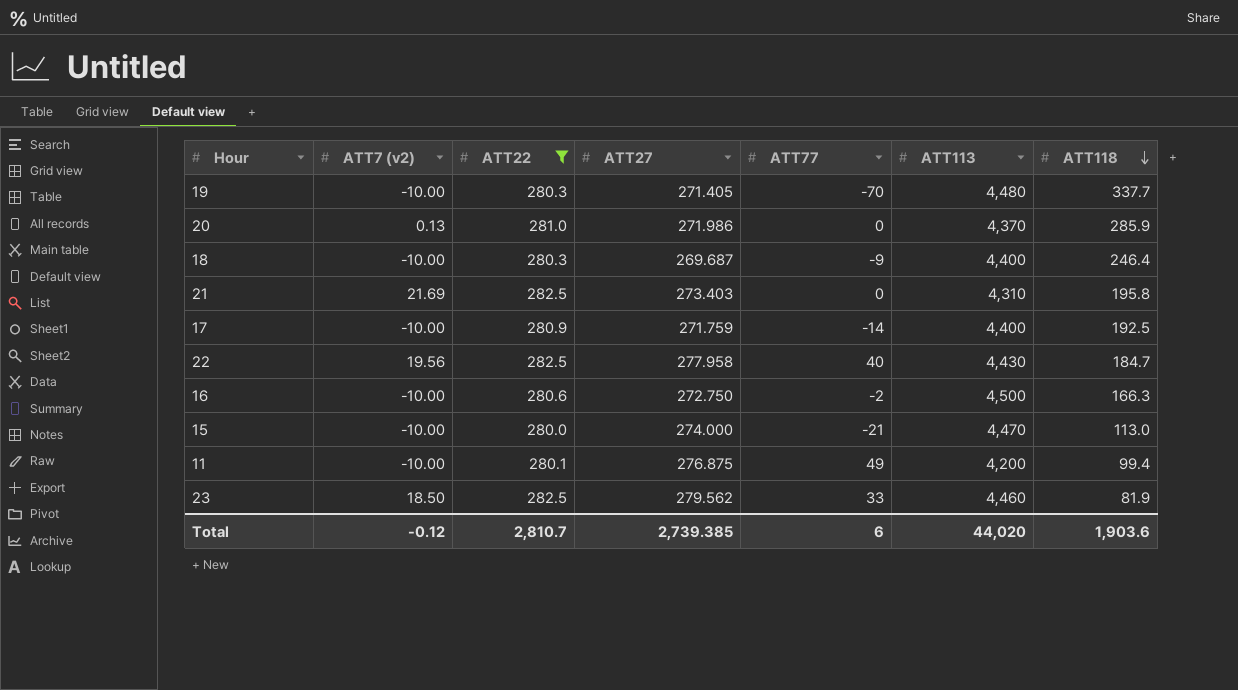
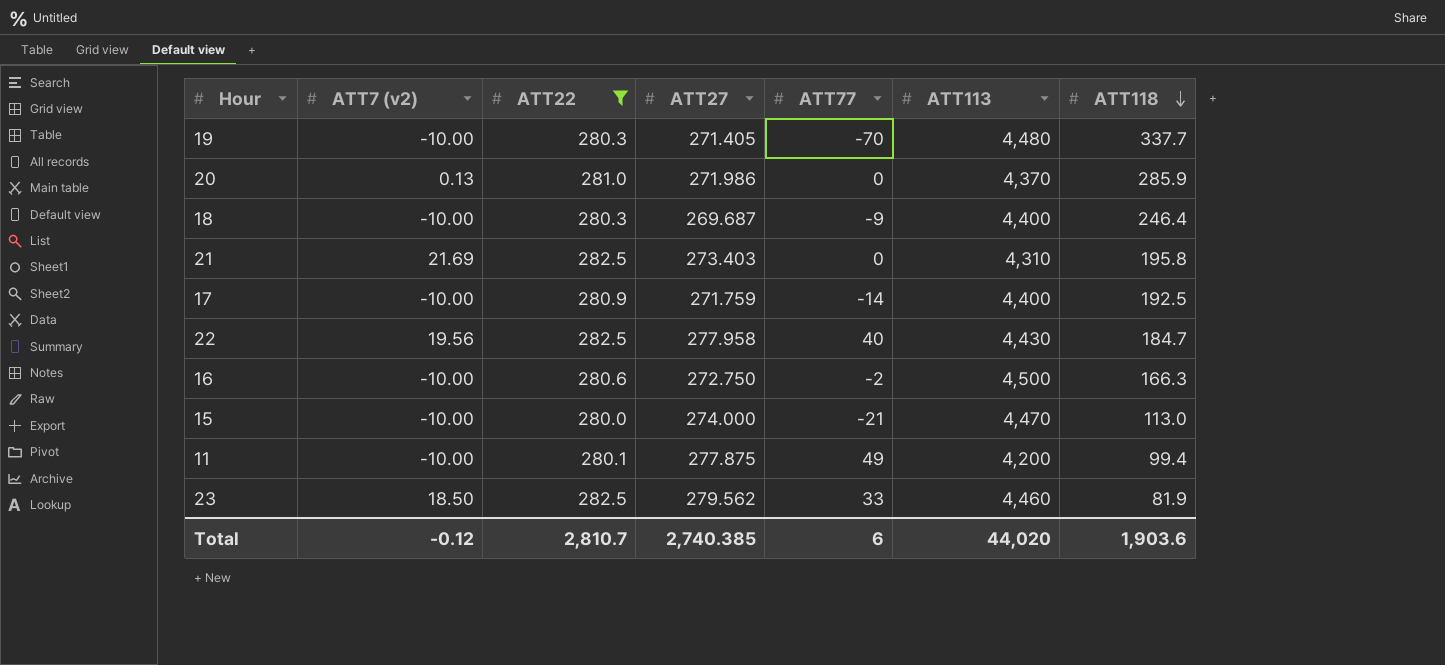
11 | ATT27: 276.875 -> 277.875
Total | ATT27: 2,739.385 -> 2,740.385

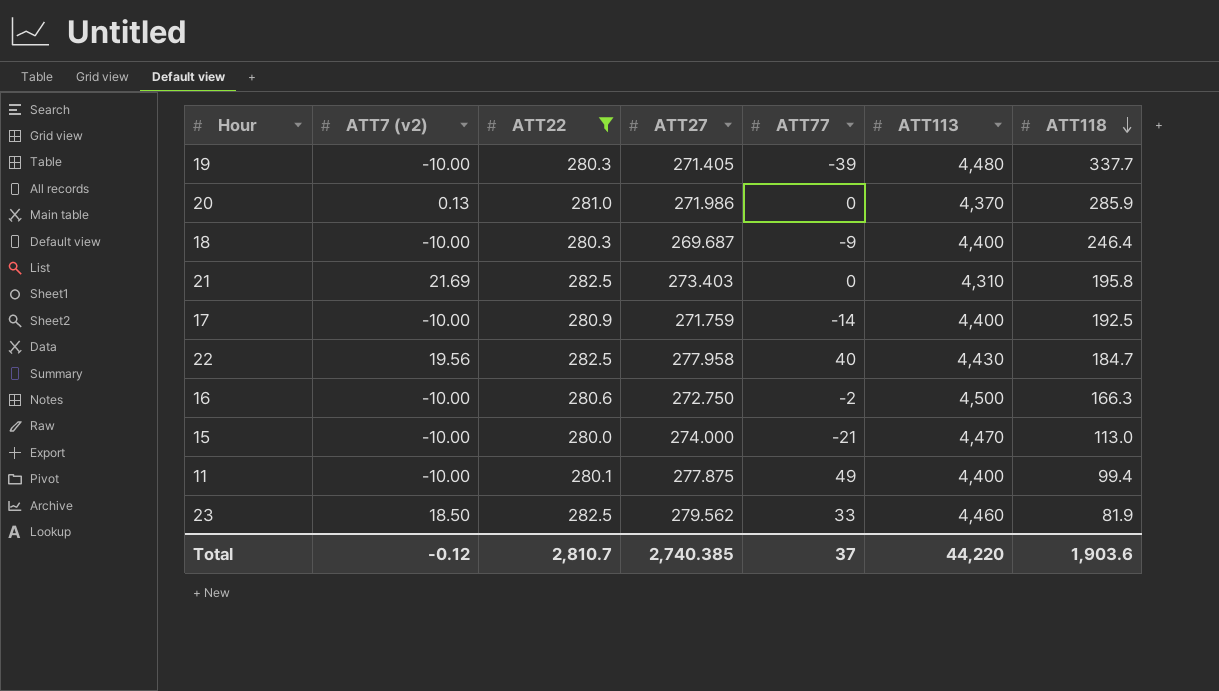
19 | ATT77: -70 -> -39
11 | ATT113: 4,200 -> 4,400
Total | ATT77: 6 -> 37
Total | ATT113: 44,020 -> 44,220

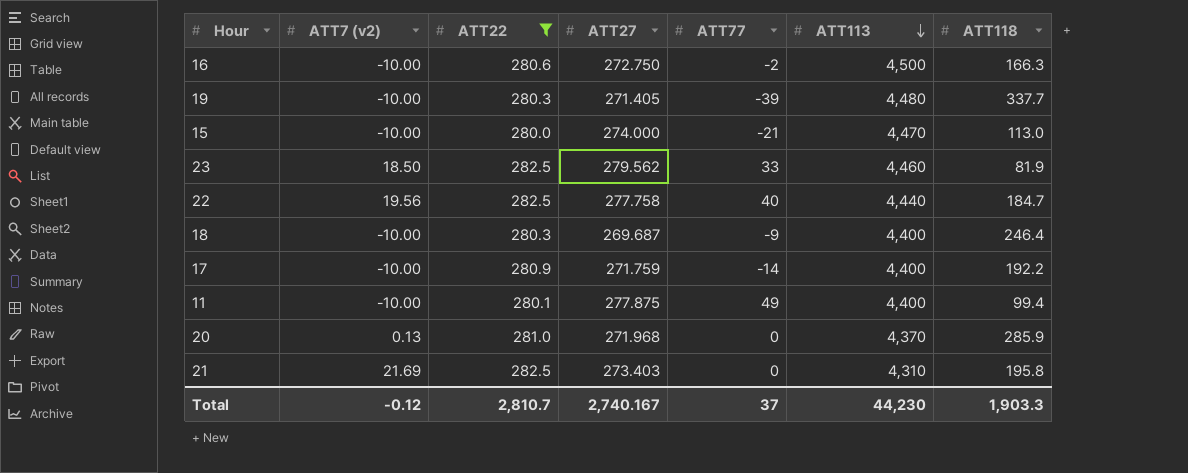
row order: ATT118 descending -> ATT113 descending
22 | ATT27: 277.958 -> 277.758
22 | ATT113: 4,430 -> 4,440
17 | ATT118: 192.5 -> 192.2
20 | ATT27: 271.986 -> 271.968
Total | ATT27: 2,740.385 -> 2,740.167
Total | ATT113: 44,220 -> 44,230
Total | ATT118: 1,903.6 -> 1,903.3

